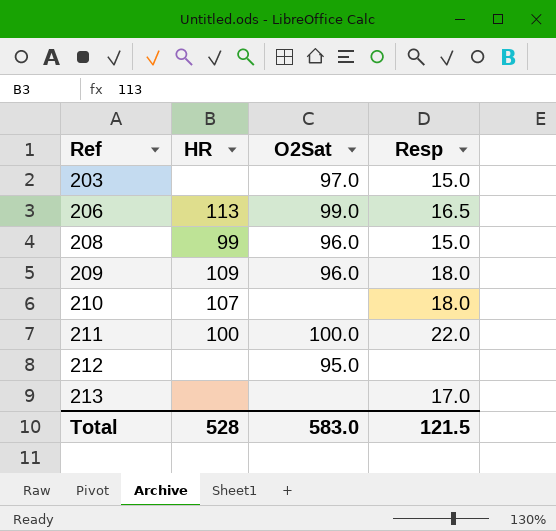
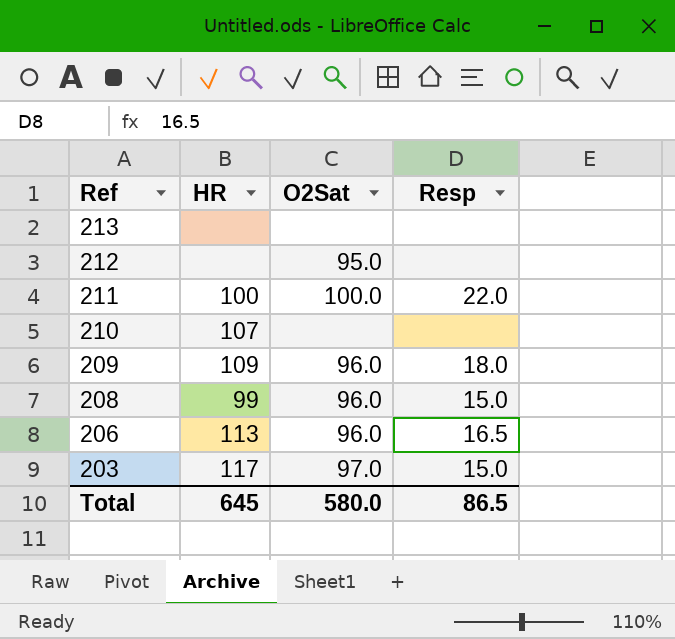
row order: Ref ascending -> Ref descending
213 | Resp: 17.0 -> none
210 | Resp: 18.0 -> none
206 | O2Sat: 99.0 -> 96.0
203 | HR: none -> 117
Total | HR: 528 -> 645
Total | O2Sat: 583.0 -> 580.0
Total | Resp: 121.5 -> 86.5

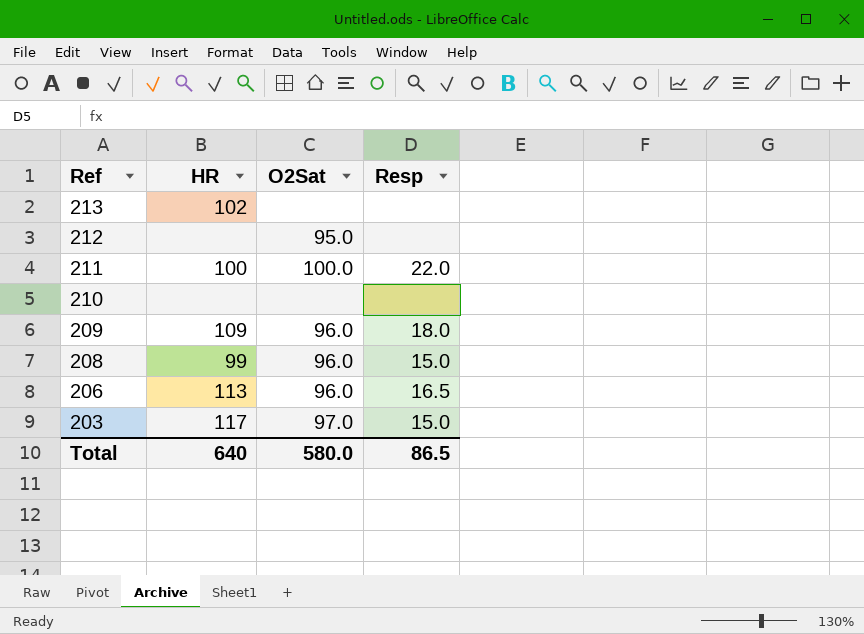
213 | HR: none -> 102
210 | HR: 107 -> none
Total | HR: 645 -> 640

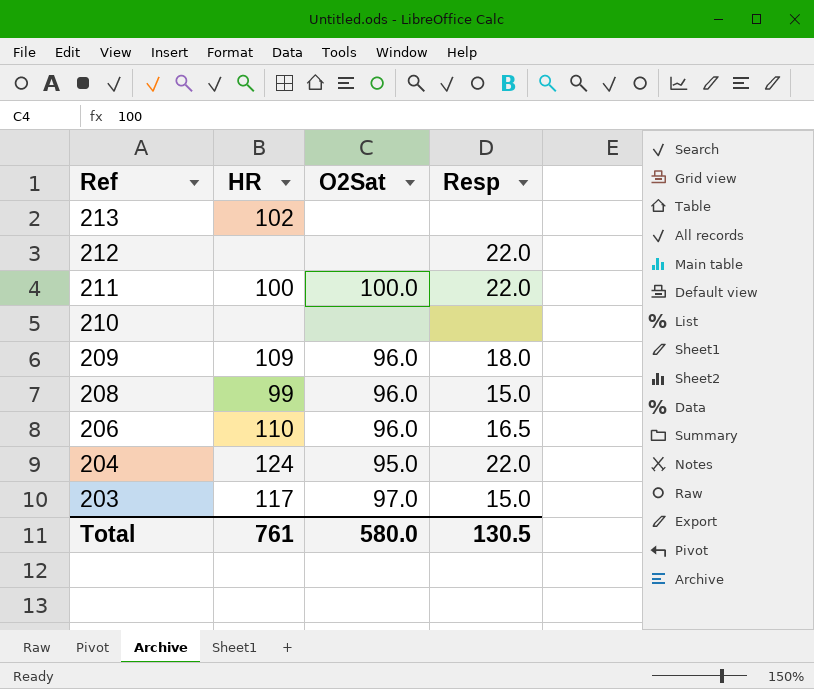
212 | O2Sat: 95.0 -> none
212 | Resp: none -> 22.0
206 | HR: 113 -> 110
row 204: none -> 124 | 95.0 | 22.0
Total | HR: 640 -> 761
Total | Resp: 86.5 -> 130.5

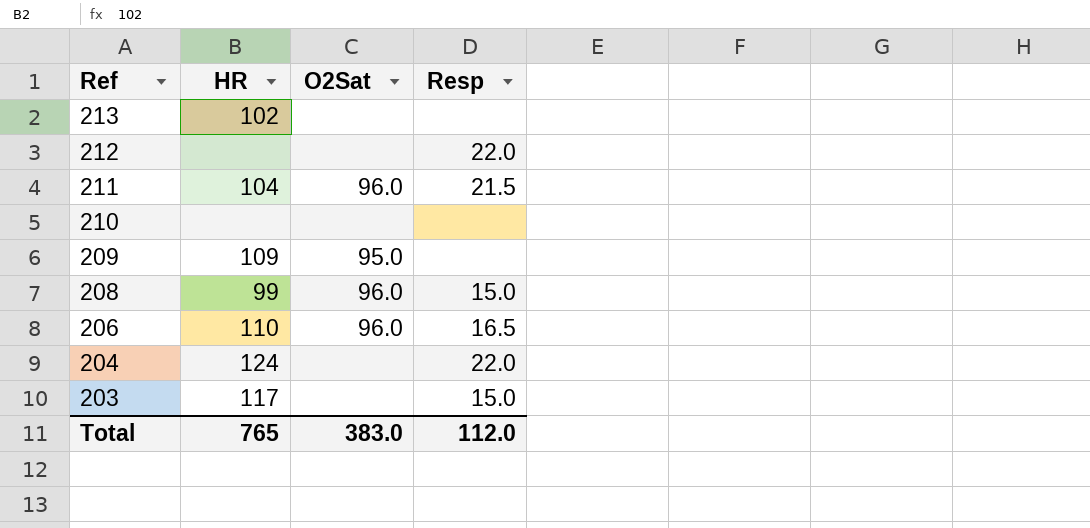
211 | HR: 100 -> 104
211 | O2Sat: 100.0 -> 96.0
211 | Resp: 22.0 -> 21.5
209 | O2Sat: 96.0 -> 95.0
209 | Resp: 18.0 -> none
204 | O2Sat: 95.0 -> none
203 | O2Sat: 97.0 -> none
Total | HR: 761 -> 765
Total | O2Sat: 580.0 -> 383.0
Total | Resp: 130.5 -> 112.0

